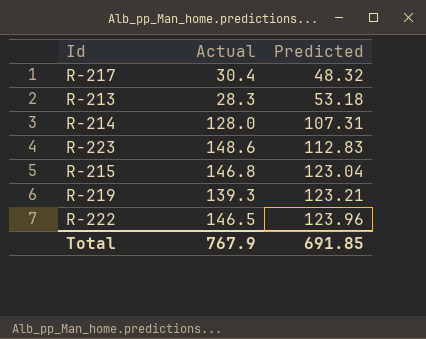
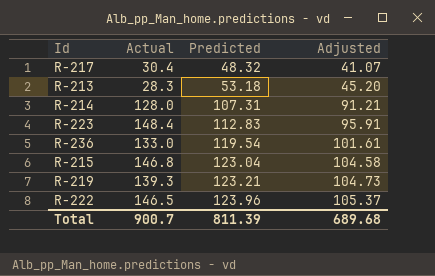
column Adjusted | formula: none -> [Predicted] * 0.85
R-223 | Actual: 148.6 -> 148.4
row R-236: none -> 133.0 | 119.54 | 101.61
Total | Actual: 767.9 -> 900.7
Total | Predicted: 691.85 -> 811.39

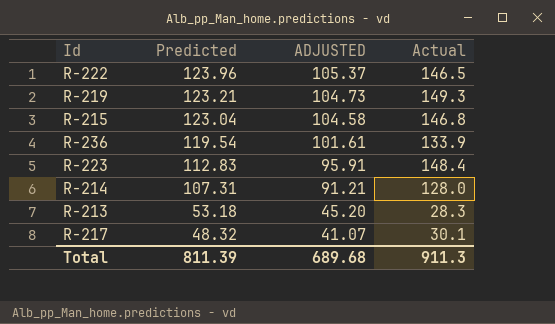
row order: Predicted ascending -> Predicted descending
column name: Adjusted -> ADJUSTED
column Actual | position: 2 -> 4
R-219 | Actual: 139.3 -> 149.3
R-236 | Actual: 133.0 -> 133.9
R-217 | Actual: 30.4 -> 30.1
Total | Actual: 900.7 -> 911.3

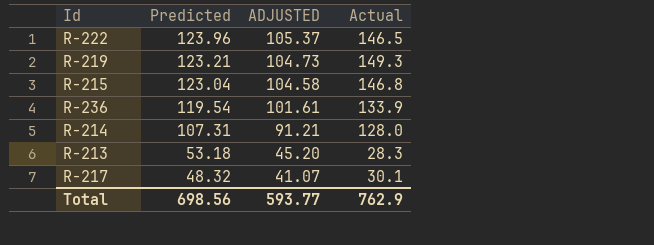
row R-223: 112.83 | 95.91 | 148.4 -> none
Total | Predicted: 811.39 -> 698.56
Total | ADJUSTED: 689.68 -> 593.77
Total | Actual: 911.3 -> 762.9

